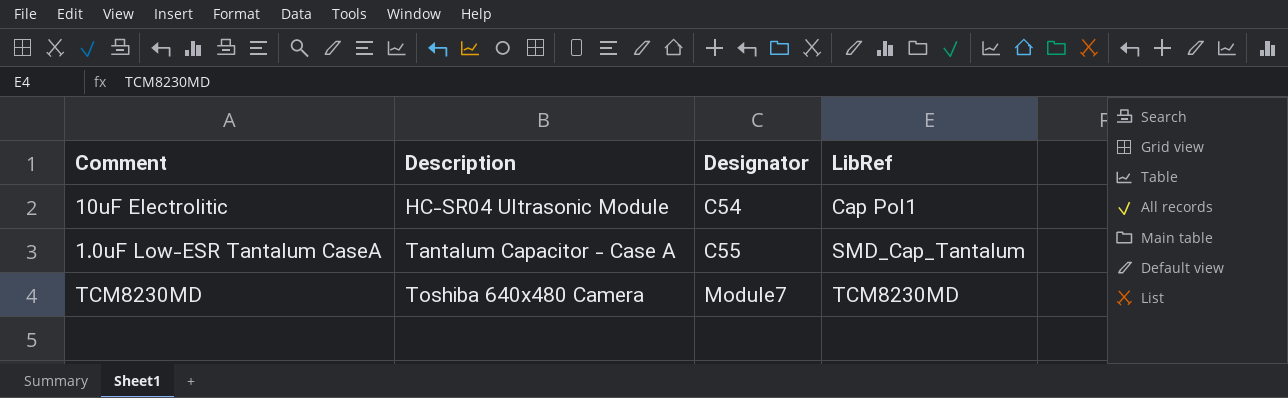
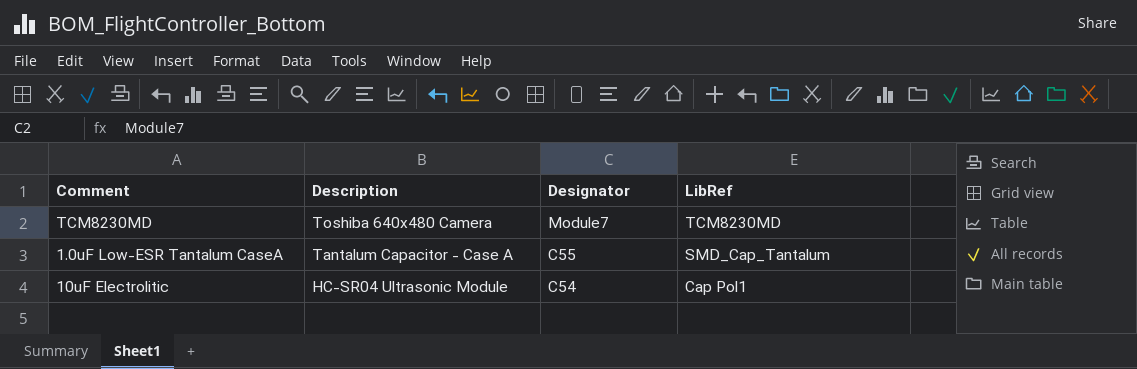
row order: Description ascending -> Description descending

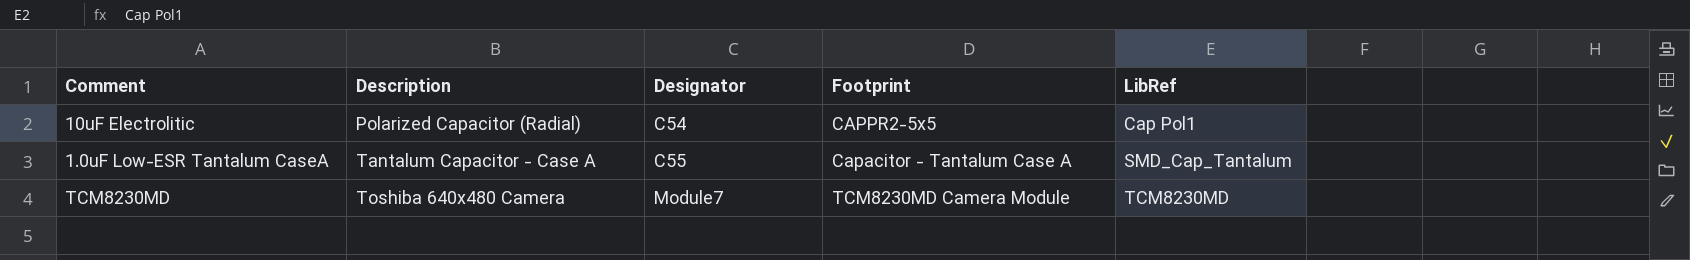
row order: Description descending -> Description ascending
column Footprint | position: none -> 4
10uF Electrolitic | Description: HC-SR04 Ultrasonic Module -> Polarized Capacitor (Radial)

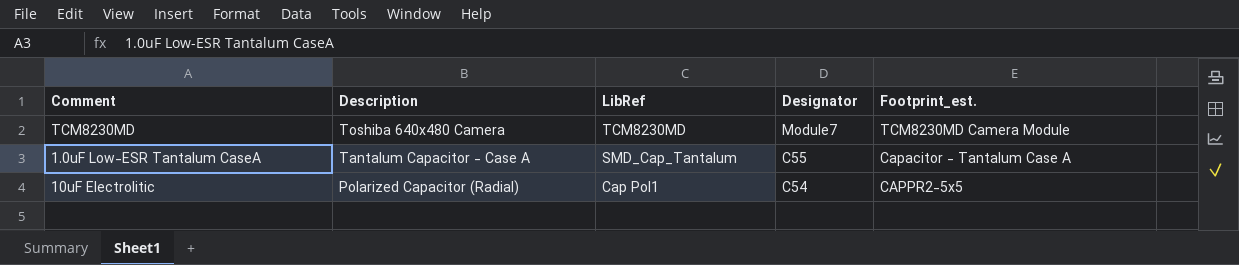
row order: Description ascending -> Description descending
column LibRef | position: 5 -> 3
column name: Footprint -> Footprint_est.

